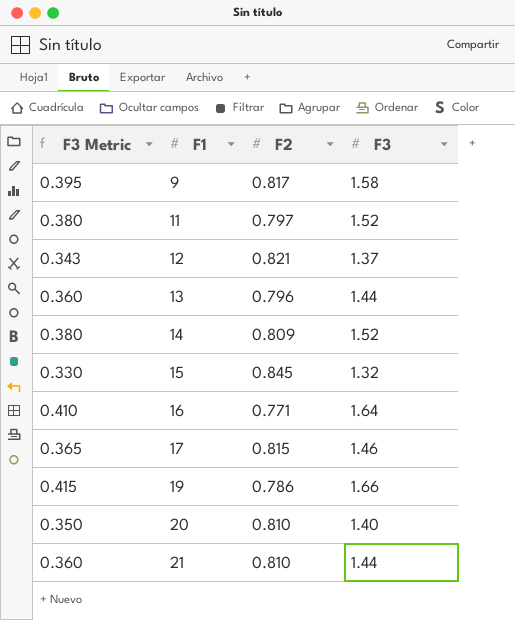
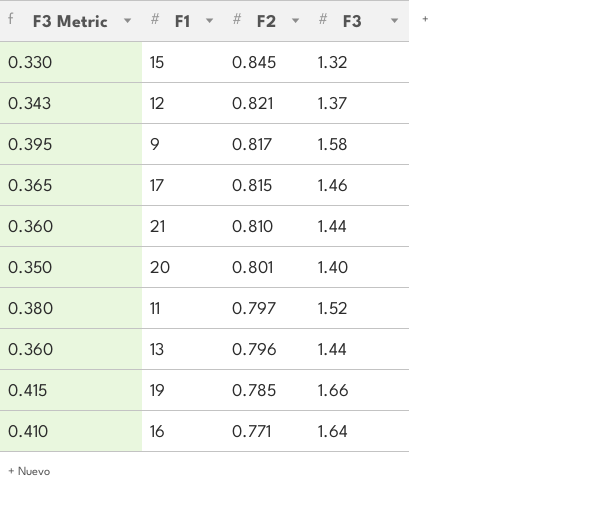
row order: F1 ascending -> F2 descending
row 14: 0.380 | 0.809 | 1.52 -> none
20 | F2: 0.810 -> 0.801
19 | F2: 0.786 -> 0.785

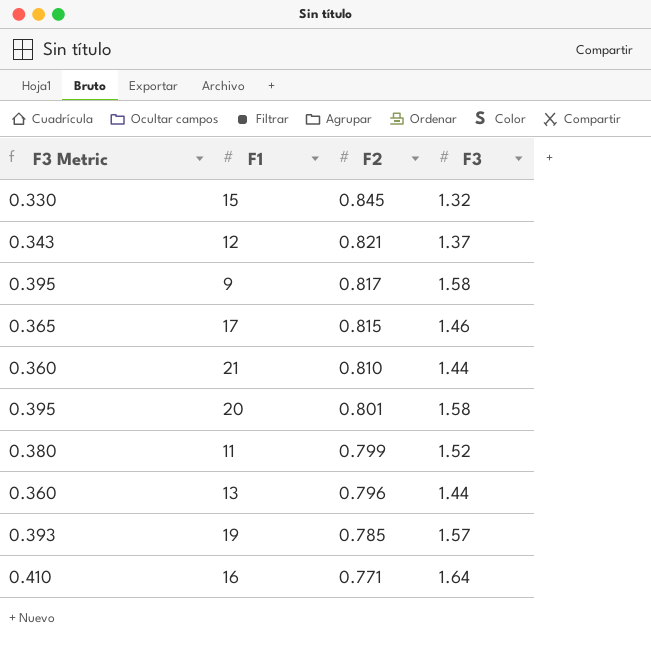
20 | F3 Metric: 0.350 -> 0.395
20 | F3: 1.40 -> 1.58
11 | F2: 0.797 -> 0.799
19 | F3 Metric: 0.415 -> 0.393
19 | F3: 1.66 -> 1.57

